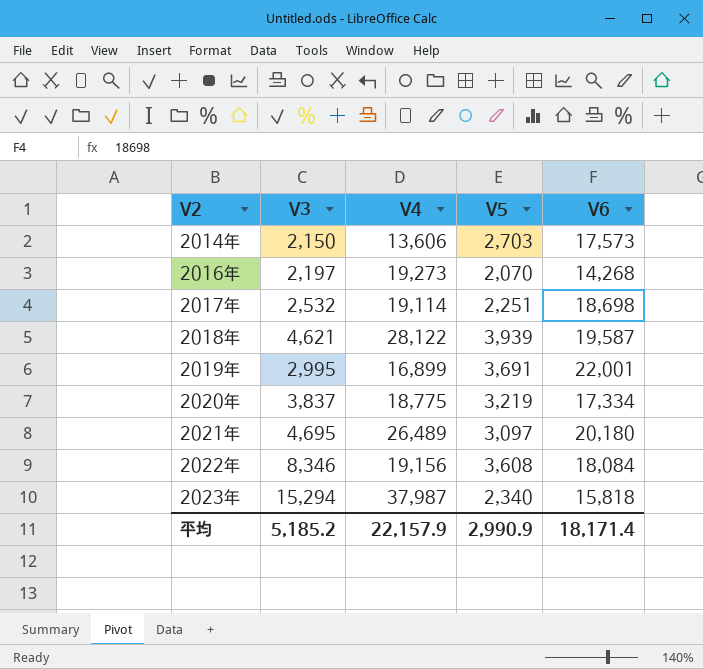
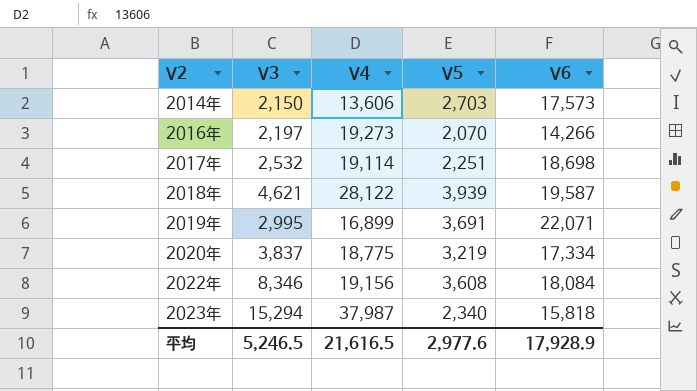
row 2021年: 4,695 | 26,489 | 3,097 | 20,180 -> none
2016年 | V6: 14,268 -> 14,266
2019年 | V6: 22,001 -> 22,071
平均 | V3: 5,185.2 -> 5,246.5
平均 | V4: 22,157.9 -> 21,616.5
平均 | V5: 2,990.9 -> 2,977.6
平均 | V6: 18,171.4 -> 17,928.9

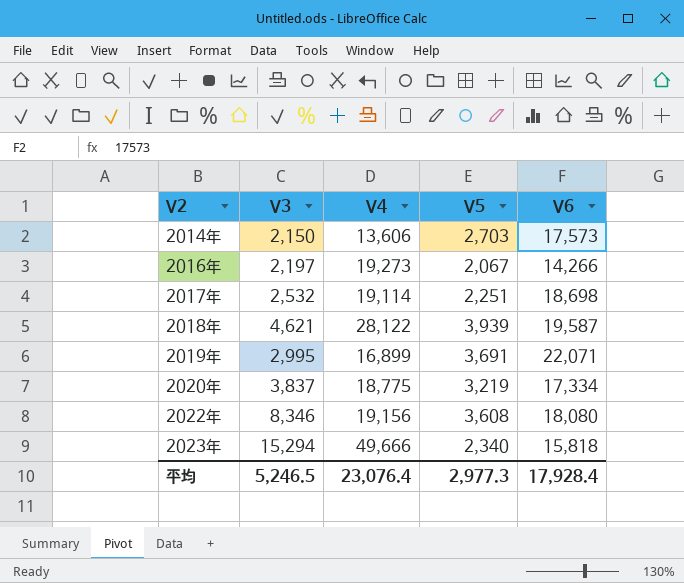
2016年 | V5: 2,070 -> 2,067
2022年 | V6: 18,084 -> 18,080
2023年 | V4: 37,987 -> 49,666
平均 | V4: 21,616.5 -> 23,076.4
平均 | V5: 2,977.6 -> 2,977.3
平均 | V6: 17,928.9 -> 17,928.4

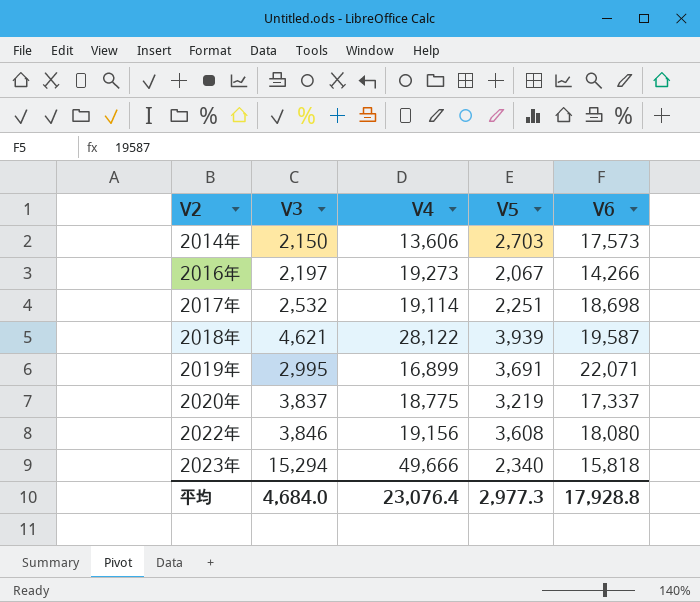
2020年 | V6: 17,334 -> 17,337
2022年 | V3: 8,346 -> 3,846
平均 | V3: 5,246.5 -> 4,684.0
平均 | V6: 17,928.4 -> 17,928.8

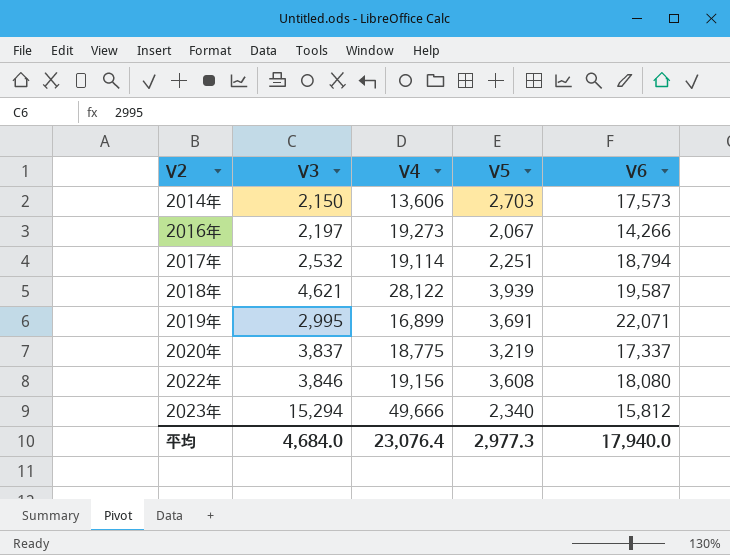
2017年 | V6: 18,698 -> 18,794
2023年 | V6: 15,818 -> 15,812
平均 | V6: 17,928.8 -> 17,940.0

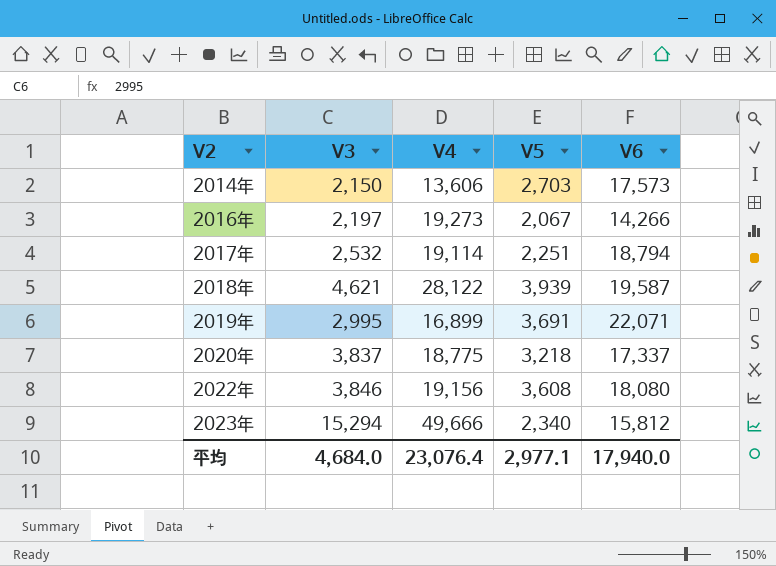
2020年 | V5: 3,219 -> 3,218
平均 | V5: 2,977.3 -> 2,977.1

